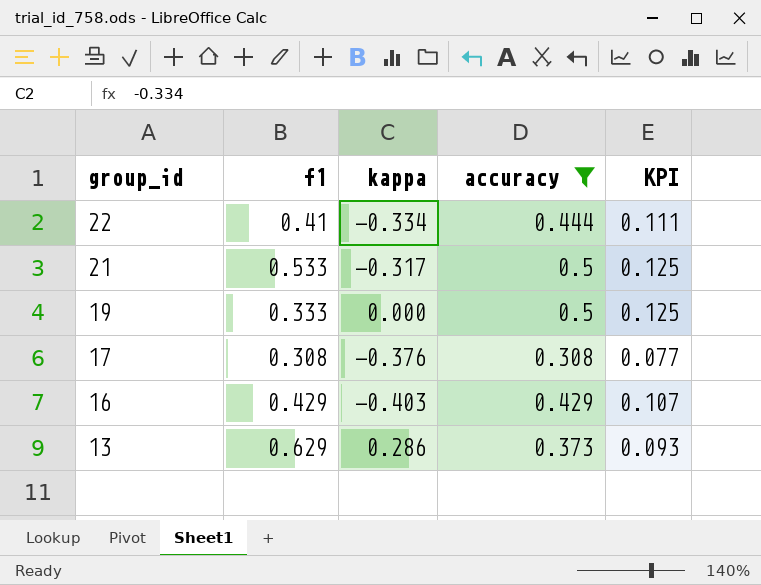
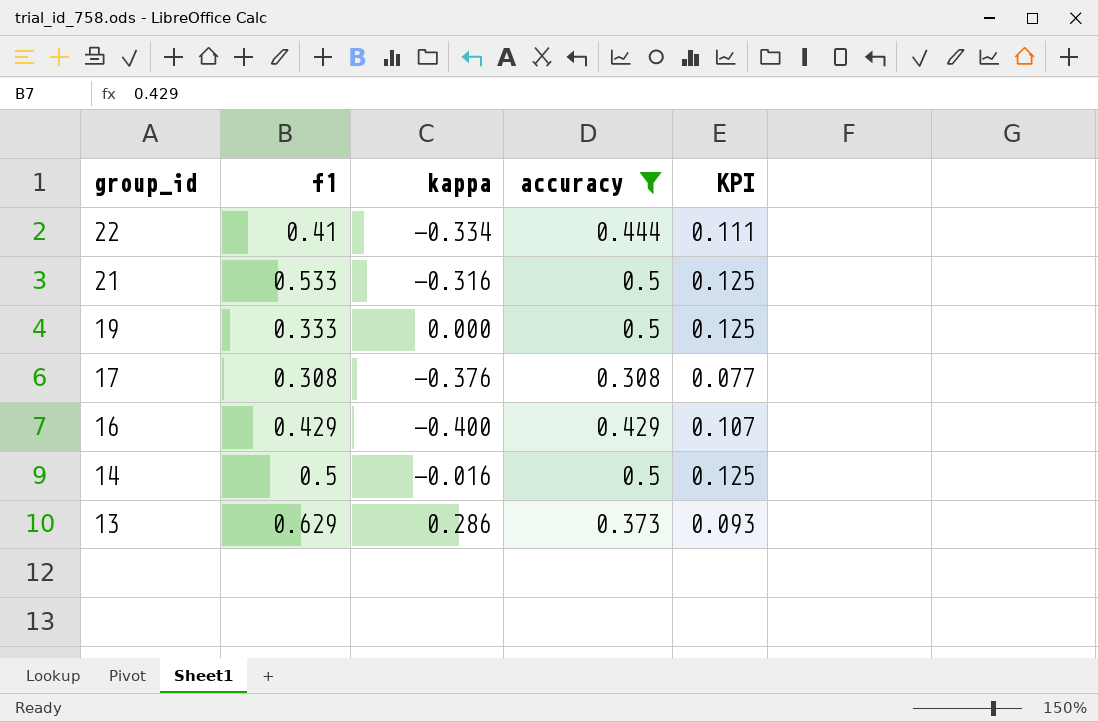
21 | kappa: -0.317 -> -0.316
16 | kappa: -0.403 -> -0.400
row 14: none -> 0.5 | -0.016 | 0.5 | 0.125

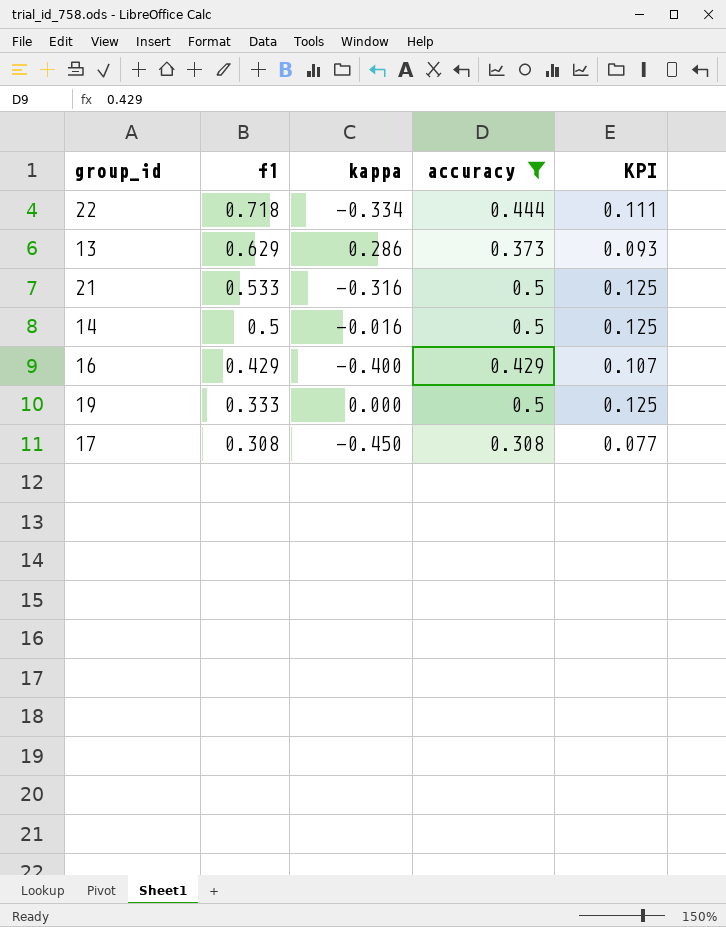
row order: group_id descending -> f1 descending
22 | f1: 0.41 -> 0.718
17 | kappa: -0.376 -> -0.450

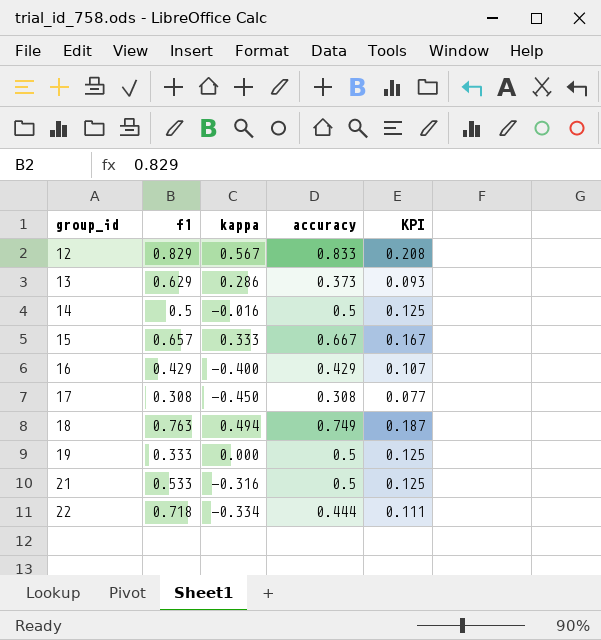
filter: accuracy <= 0.5 -> none
row order: f1 descending -> group_id ascending

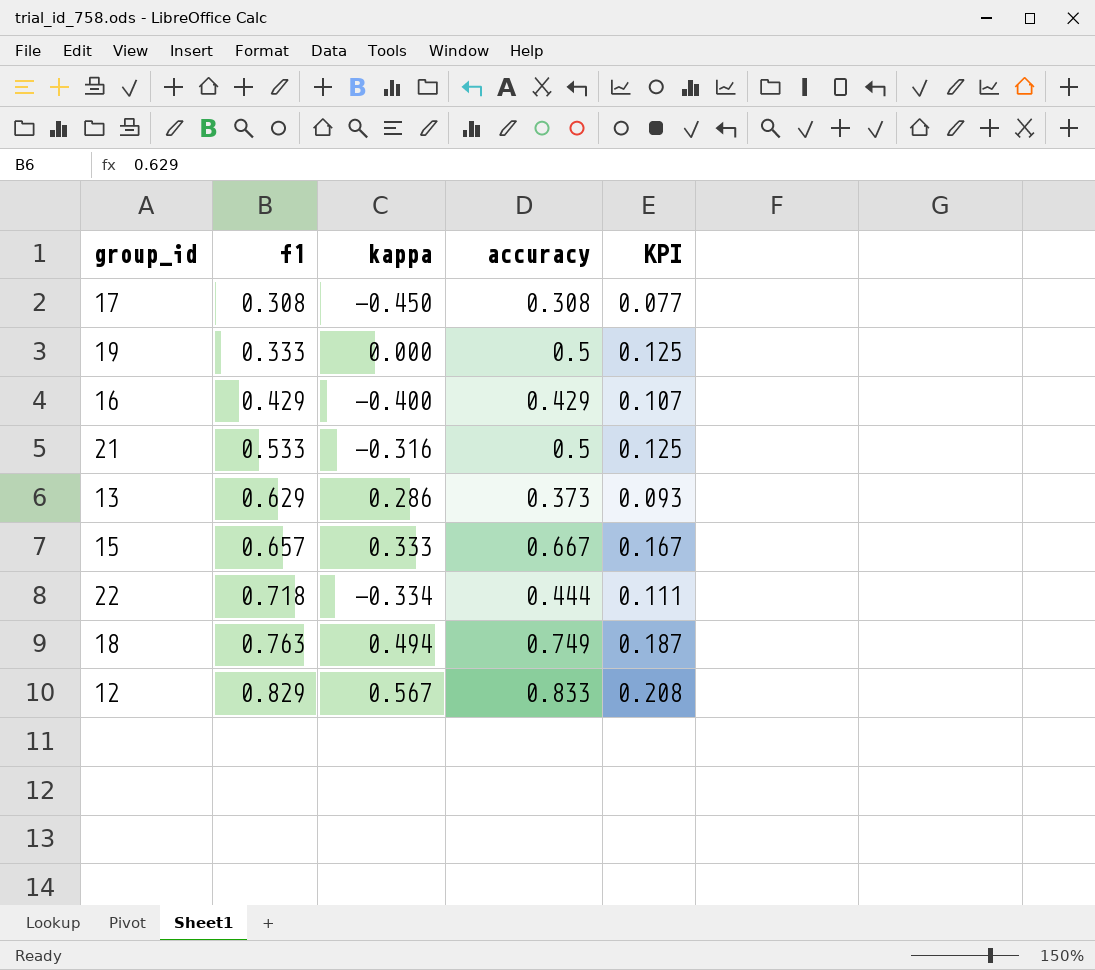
row order: group_id ascending -> f1 ascending
row 14: 0.5 | -0.016 | 0.5 | 0.125 -> none

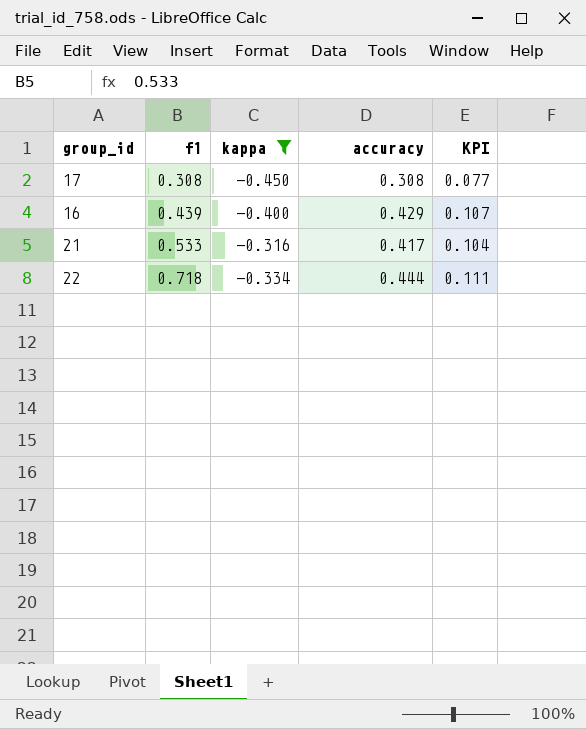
filter: none -> kappa <= -0.316
16 | f1: 0.429 -> 0.439
21 | accuracy: 0.5 -> 0.417
21 | KPI: 0.125 -> 0.104

